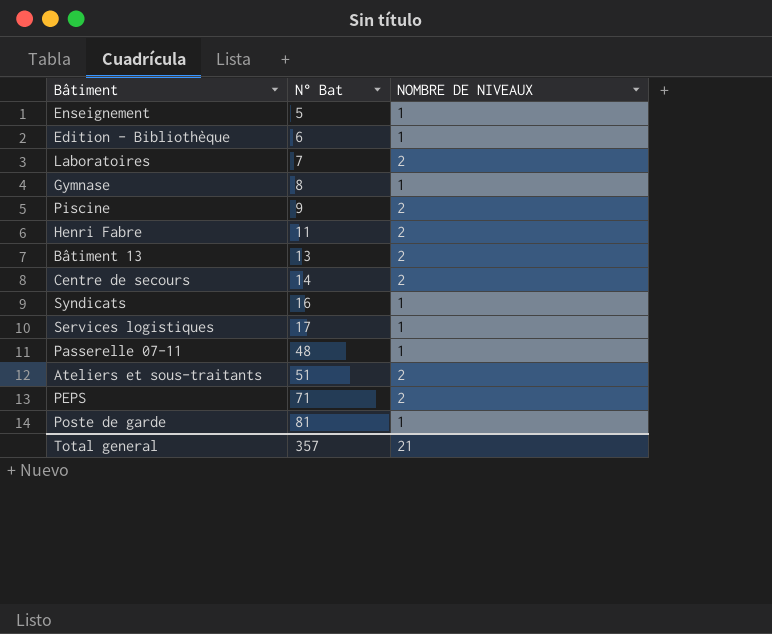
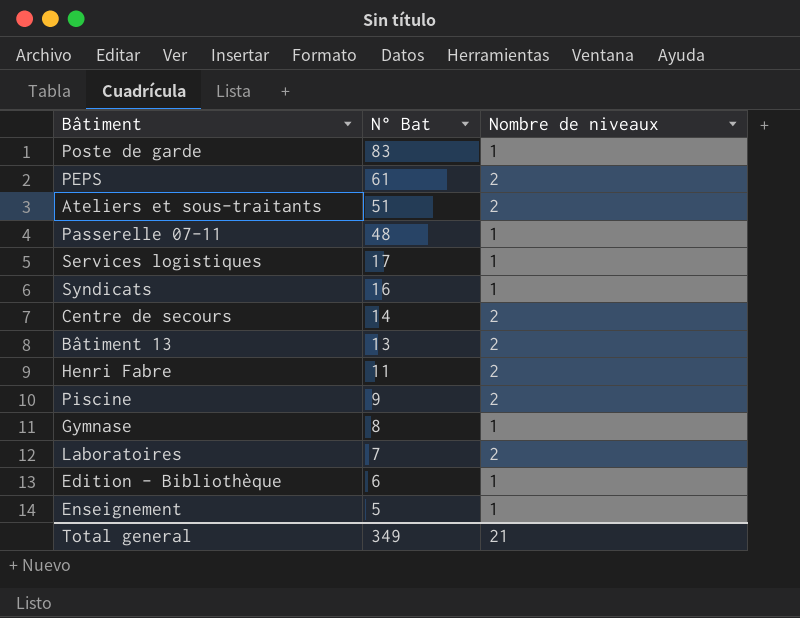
row order: N° Bat ascending -> N° Bat descending
column name: NOMBRE DE NIVEAUX -> Nombre de niveaux
Poste de garde | N° Bat: 81 -> 83
PEPS | N° Bat: 71 -> 61
Total general | N° Bat: 357 -> 349

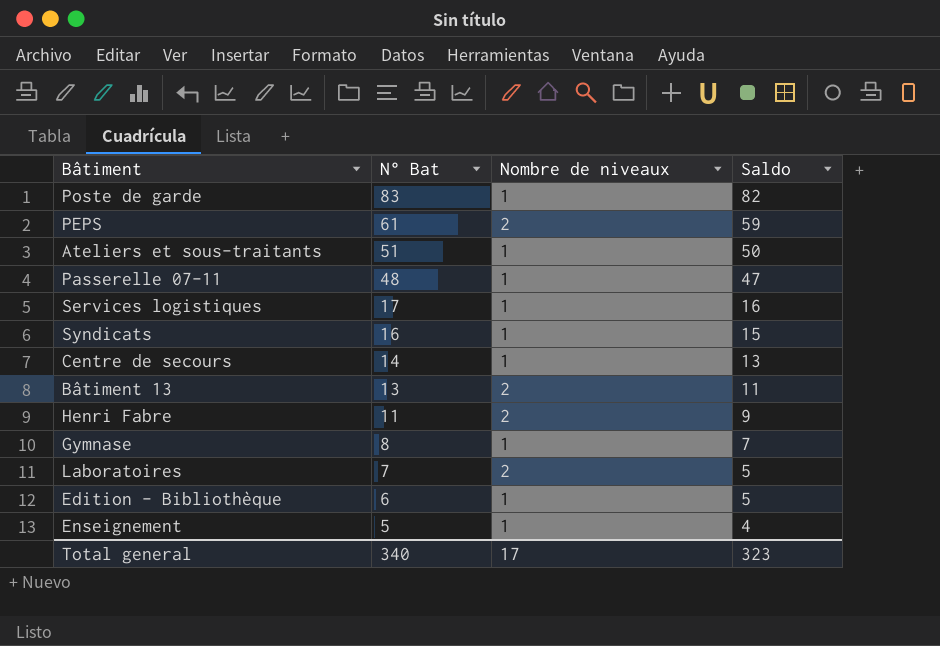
column Saldo | formula: none -> [N° Bat] - [Nombre de niveaux]
row Piscine: 9 | 2 -> none
Ateliers et sous-traitants | Nombre de niveaux: 2 -> 1
Centre de secours | Nombre de niveaux: 2 -> 1
Total general | N° Bat: 349 -> 340
Total general | Nombre de niveaux: 21 -> 17

